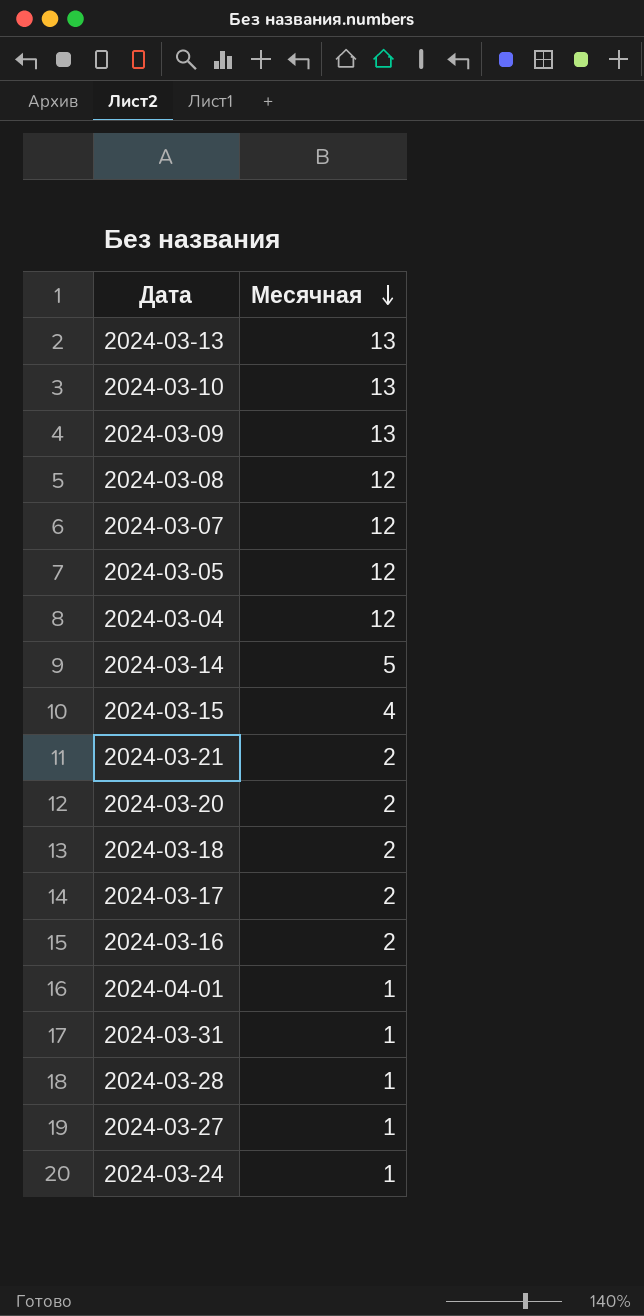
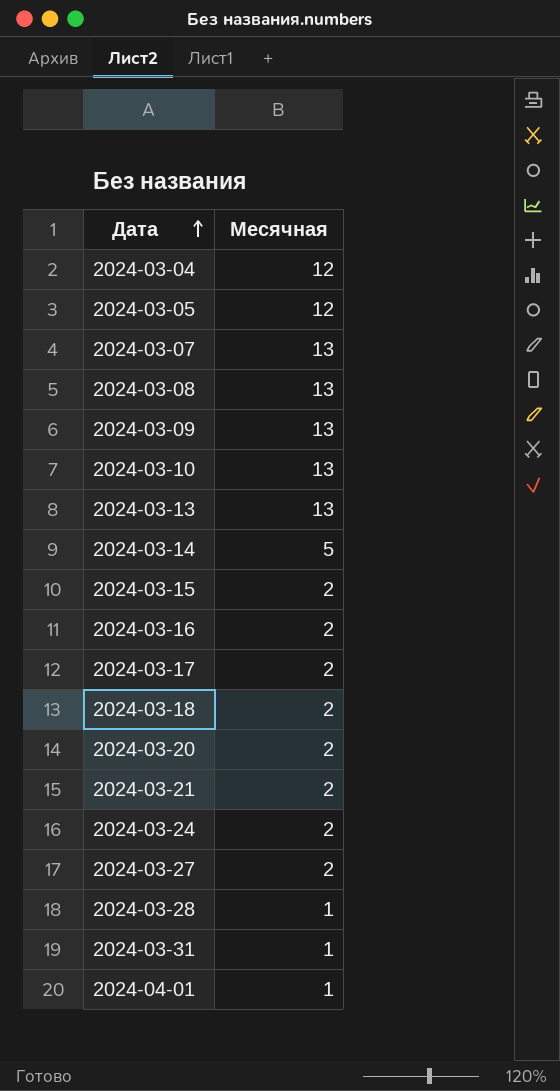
row order: Месячная descending -> Дата ascending
2024-03-07 | Месячная: 12 -> 13
2024-03-08 | Месячная: 12 -> 13
2024-03-15 | Месячная: 4 -> 2
2024-03-24 | Месячная: 1 -> 2
2024-03-27 | Месячная: 1 -> 2

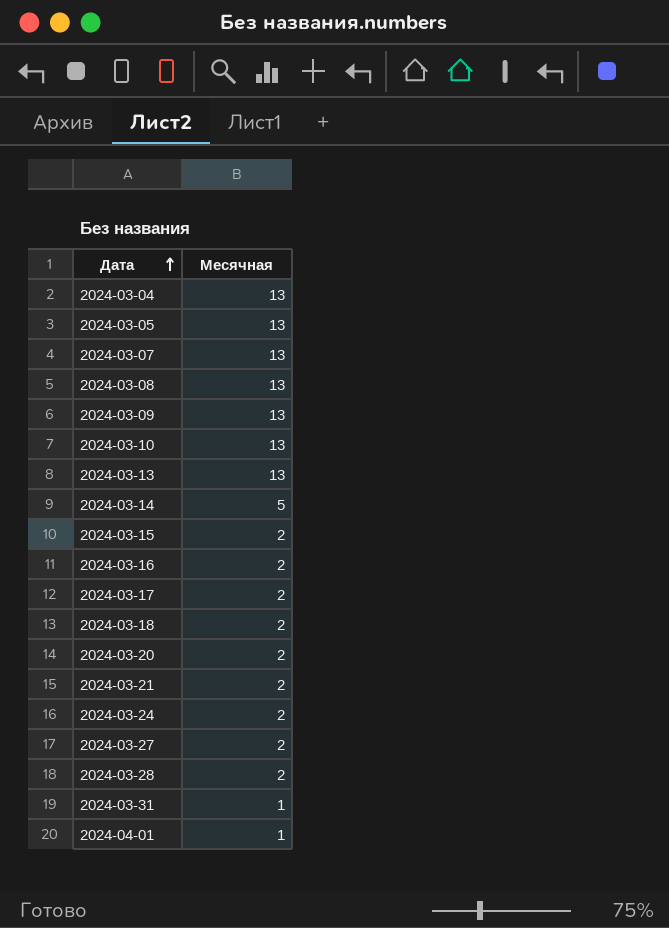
2024-03-04 | Месячная: 12 -> 13
2024-03-05 | Месячная: 12 -> 13
2024-03-28 | Месячная: 1 -> 2

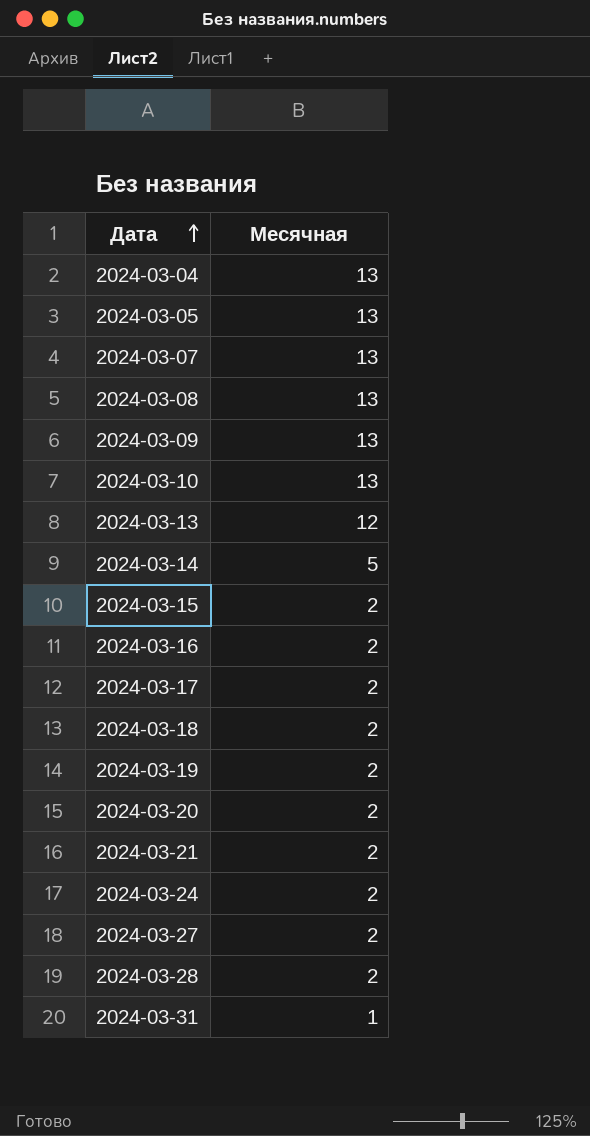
row 2024-04-01: 1 -> none
2024-03-13 | Месячная: 13 -> 12
row 2024-03-19: none -> 2

